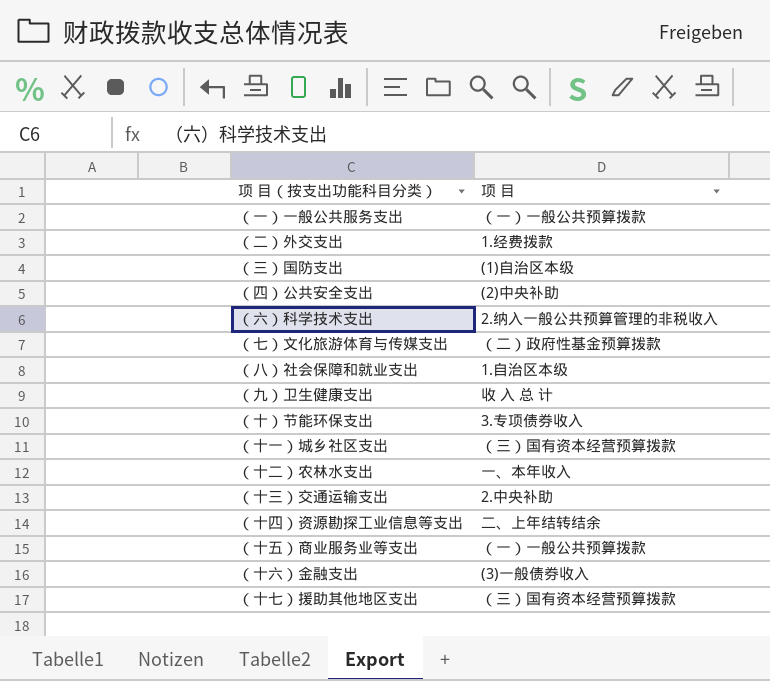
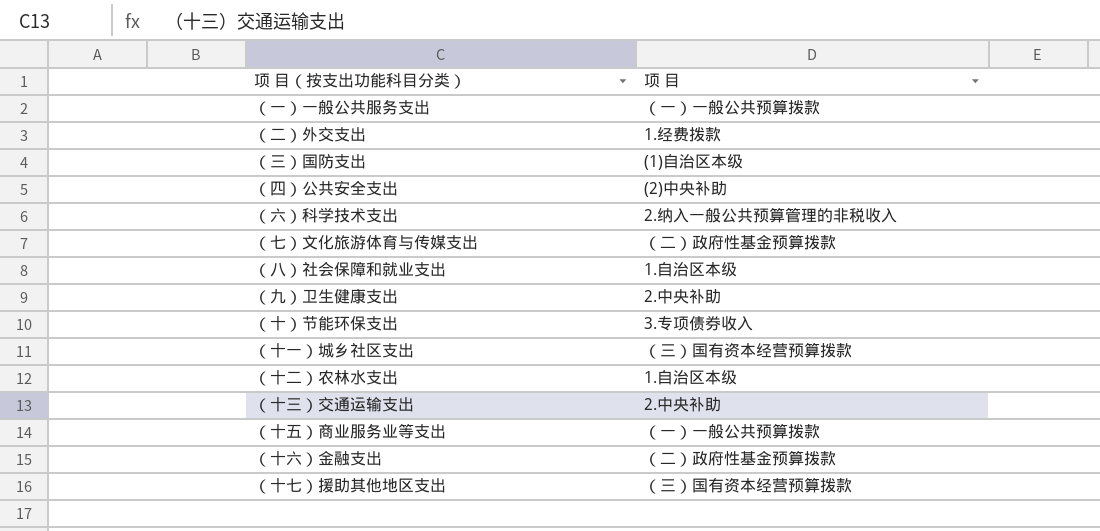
row （十四）资源勘探工业信息等支出: 二、上年结转结余 -> none
（九）卫生健康支出 | 项 目: 收 入 总 计 -> 2.中央补助
（十二）农林水支出 | 项 目: 一、本年收入 -> 1.自治区本级
（十六）金融支出 | 项 目: (3)一般债券收入 -> （二）政府性基金预算拨款

